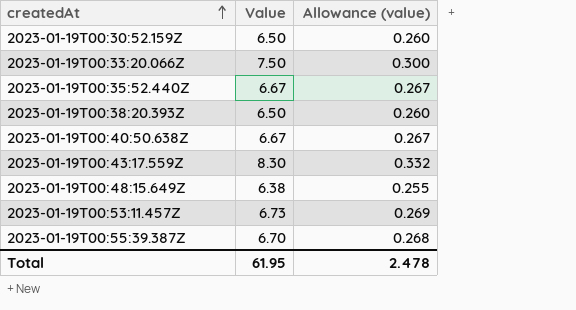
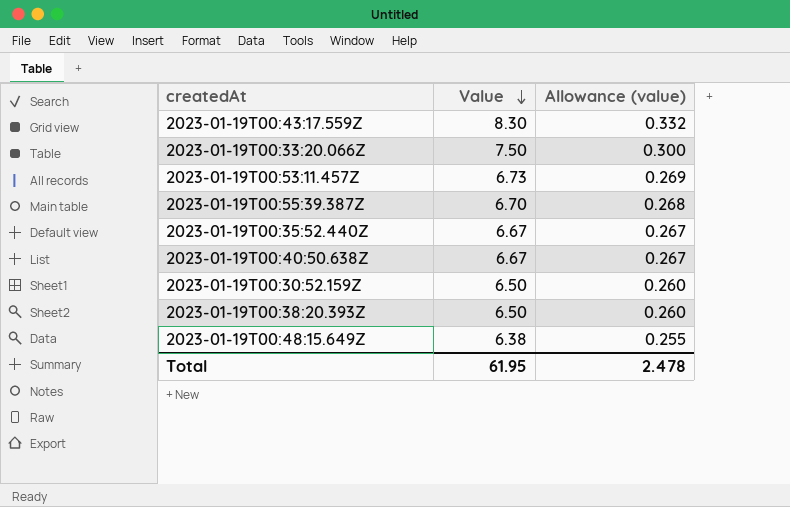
row order: createdAt ascending -> Value descending

